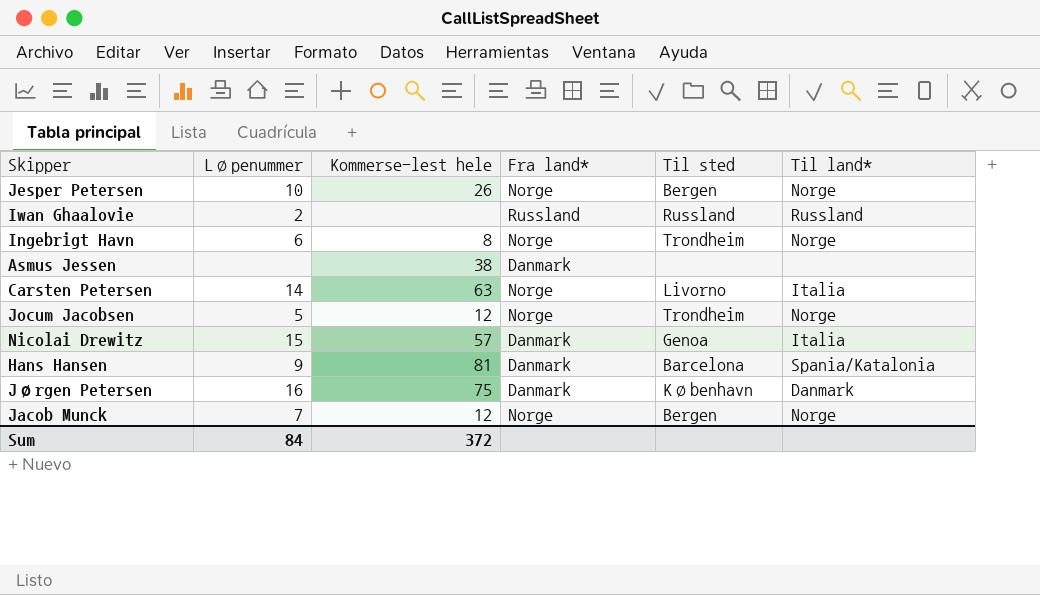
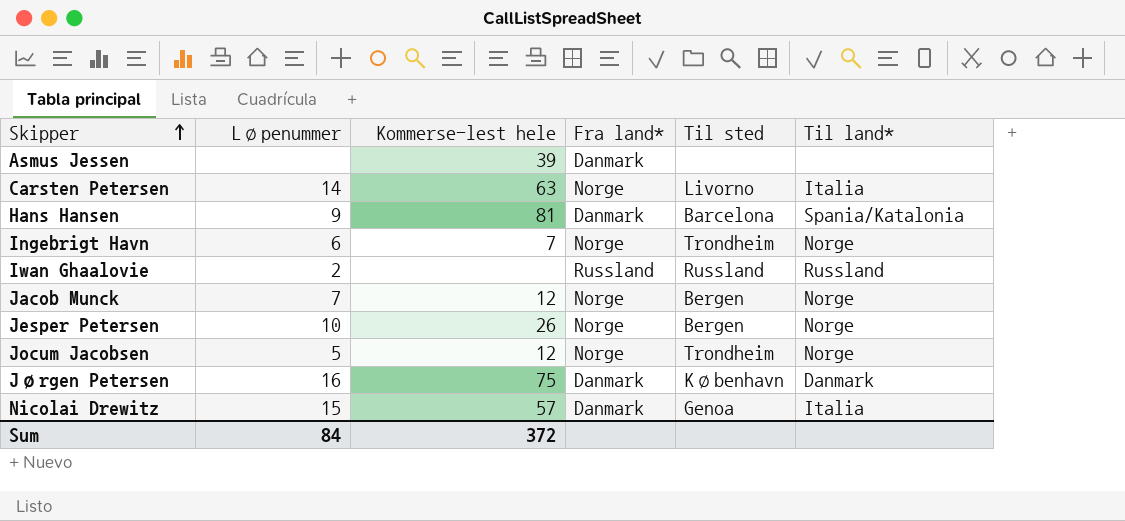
row order: none -> Skipper ascending
Asmus Jessen | Kommerse-lest hele: 38 -> 39
Ingebrigt Havn | Kommerse-lest hele: 8 -> 7

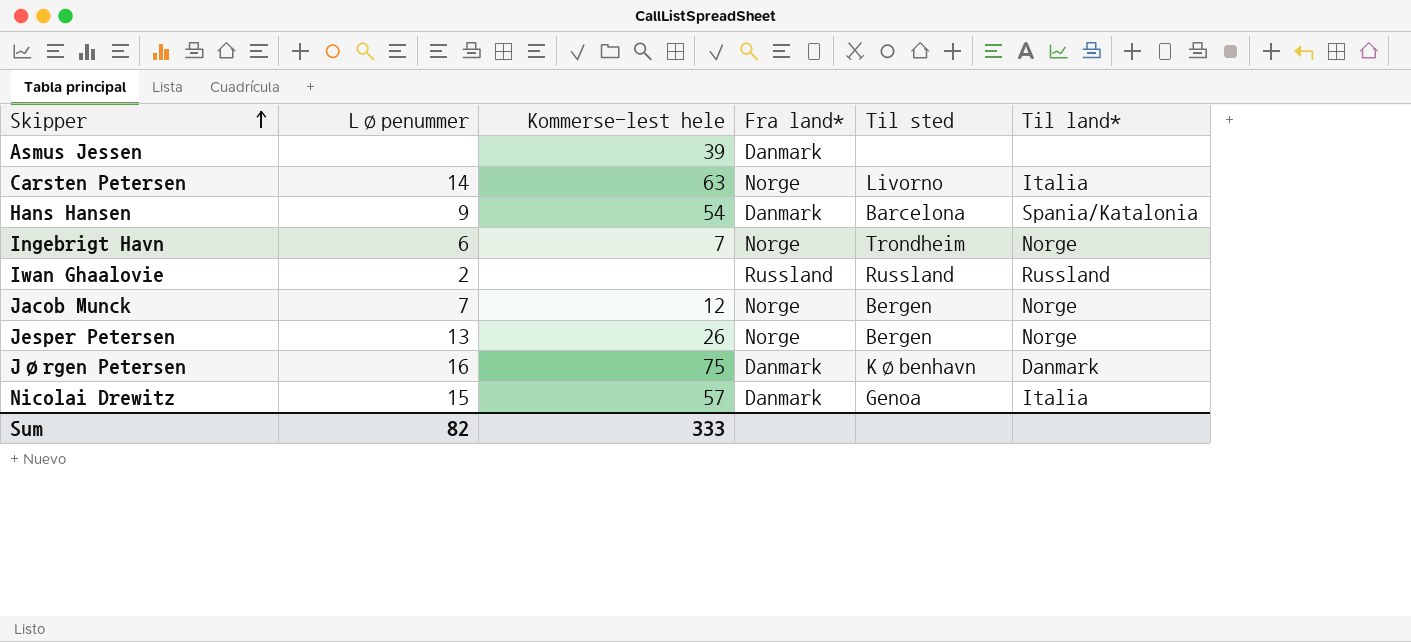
row Jocum Jacobsen: 5 | 12 | Norge | Trondheim | Norge -> none
Hans Hansen | Kommerse-lest hele: 81 -> 54
Jesper Petersen | Løpenummer: 10 -> 13
Sum | Løpenummer: 84 -> 82
Sum | Kommerse-lest hele: 372 -> 333

